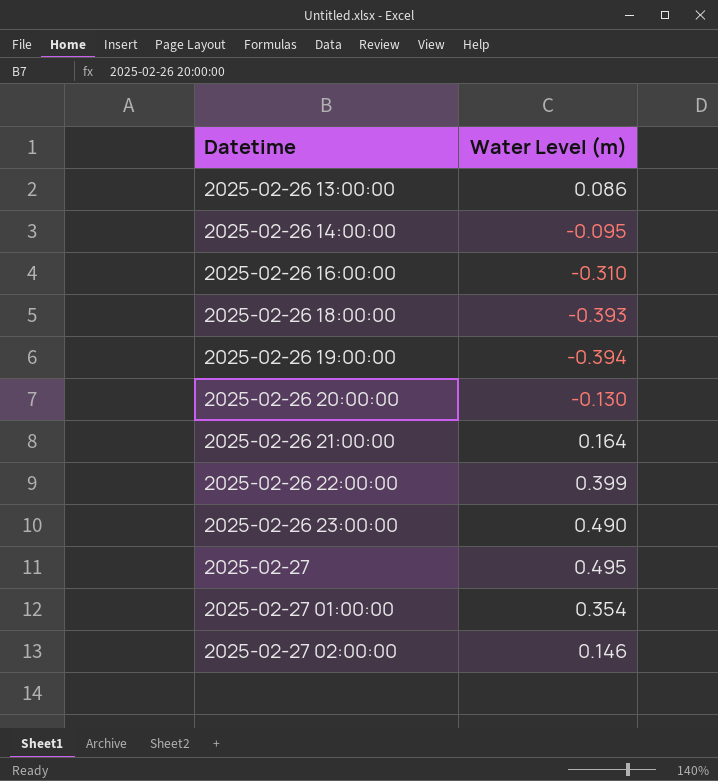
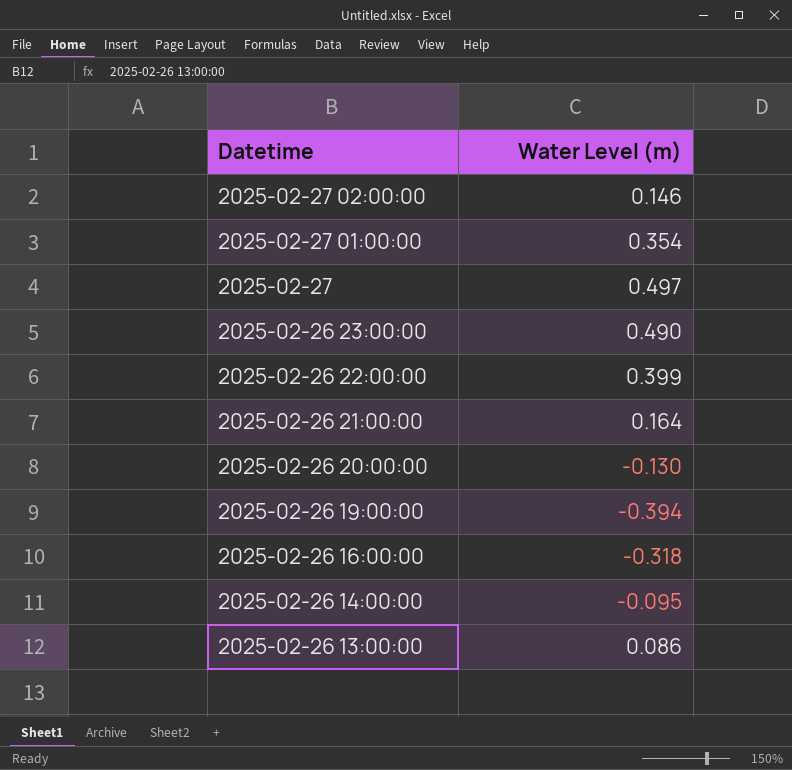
row order: Datetime ascending -> Datetime descending
row 2025-02-26 18:00:00: -0.393 -> none
2025-02-27 | Water Level (m): 0.495 -> 0.497
2025-02-26 16:00:00 | Water Level (m): -0.310 -> -0.318

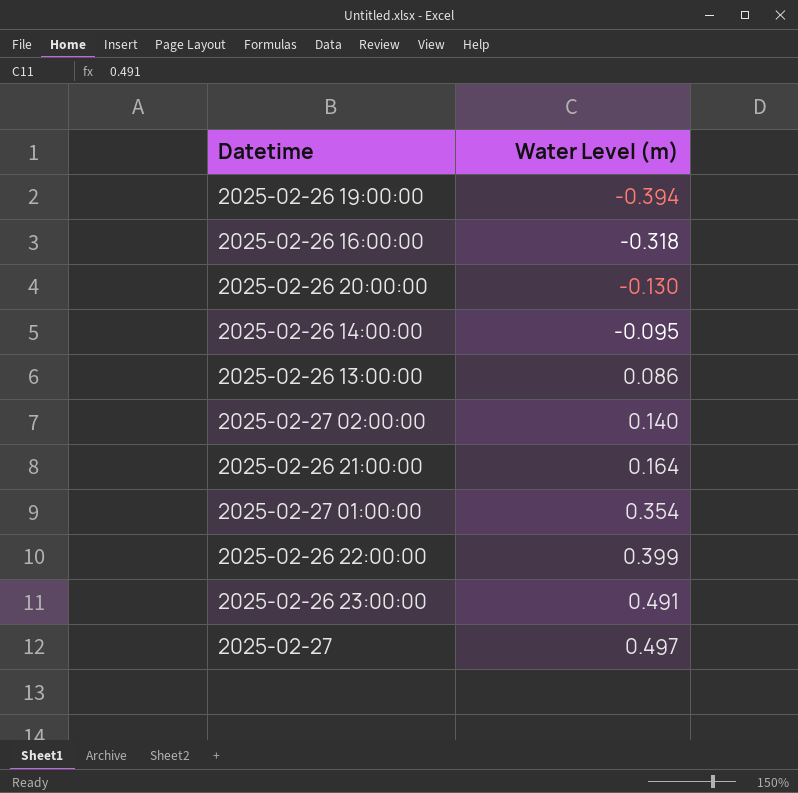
row order: Datetime descending -> Water Level (m) ascending
2025-02-27 02:00:00 | Water Level (m): 0.146 -> 0.140
2025-02-26 23:00:00 | Water Level (m): 0.490 -> 0.491

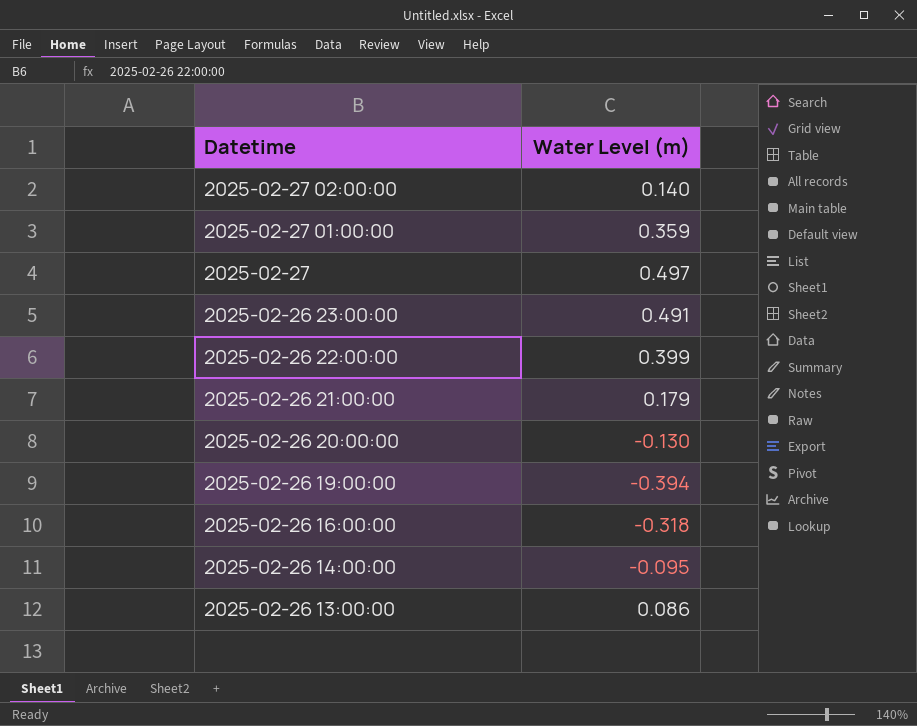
row order: Water Level (m) ascending -> Datetime descending
2025-02-27 01:00:00 | Water Level (m): 0.354 -> 0.359
2025-02-26 21:00:00 | Water Level (m): 0.164 -> 0.179

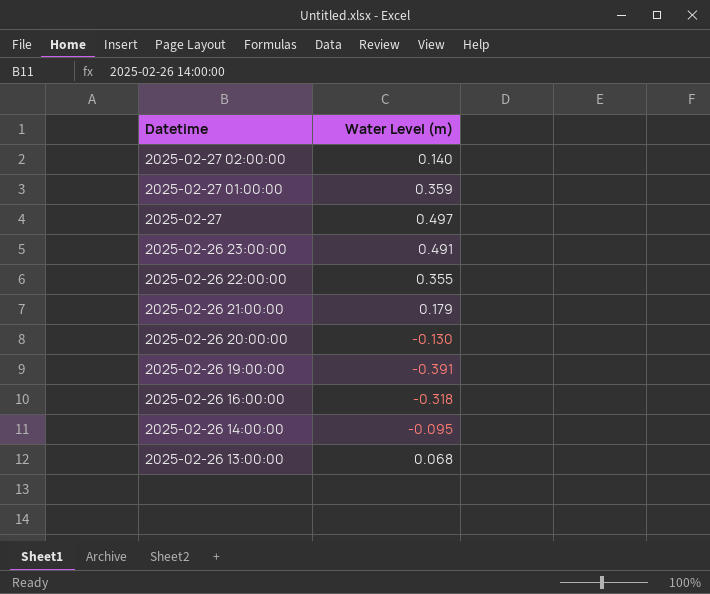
2025-02-26 22:00:00 | Water Level (m): 0.399 -> 0.355
2025-02-26 19:00:00 | Water Level (m): -0.394 -> -0.391
2025-02-26 13:00:00 | Water Level (m): 0.086 -> 0.068

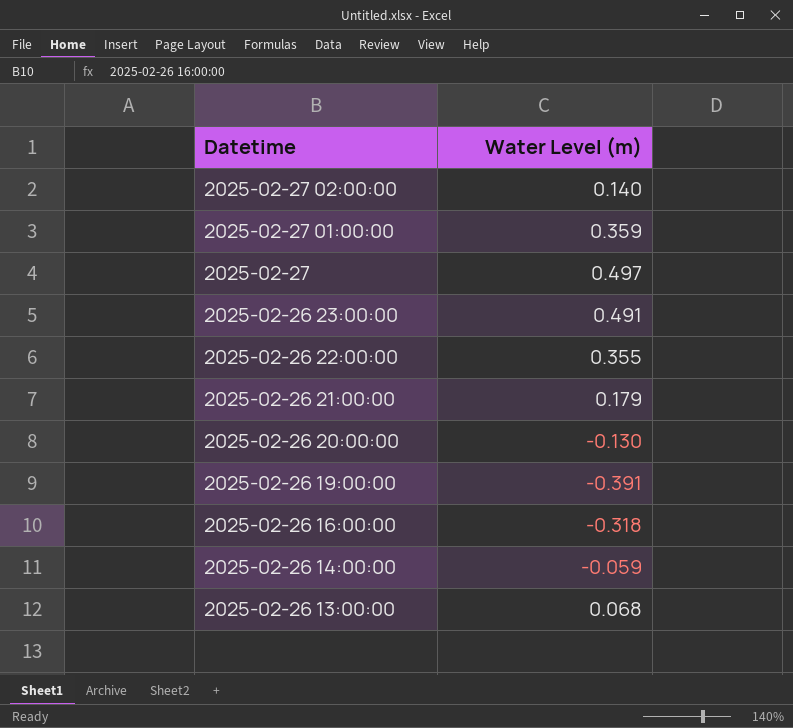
2025-02-26 14:00:00 | Water Level (m): -0.095 -> -0.059

